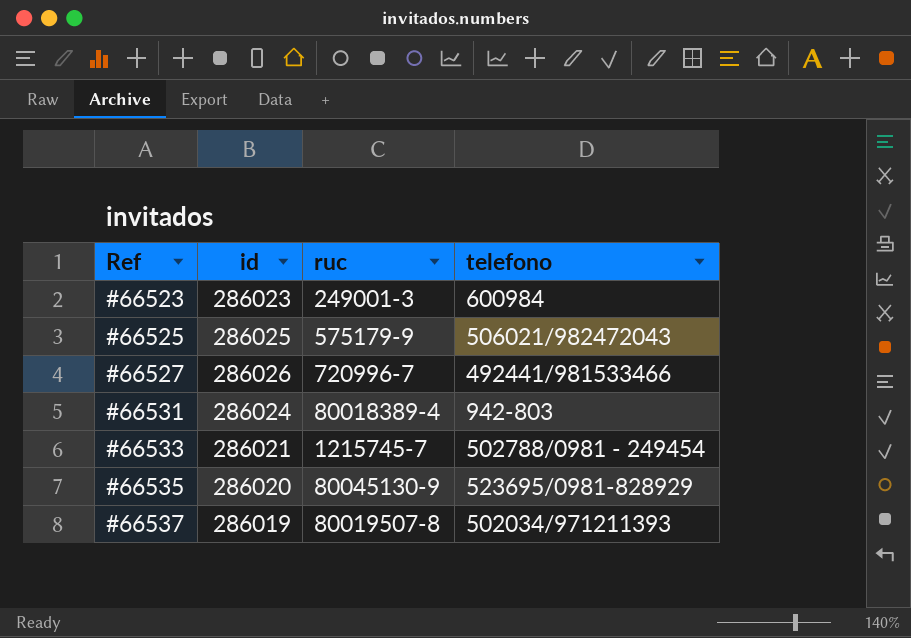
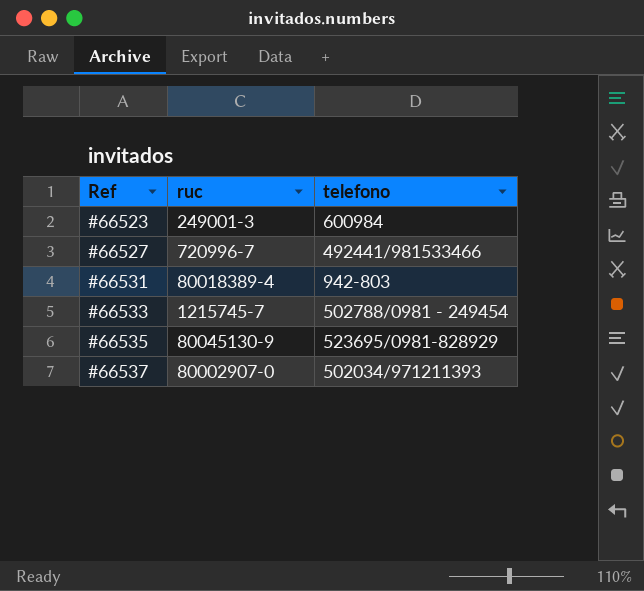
column id | position: 2 -> none
row #66525: 286025 | 575179-9 | 506021/982472043 -> none
#66537 | ruc: 80019507-8 -> 80002907-0

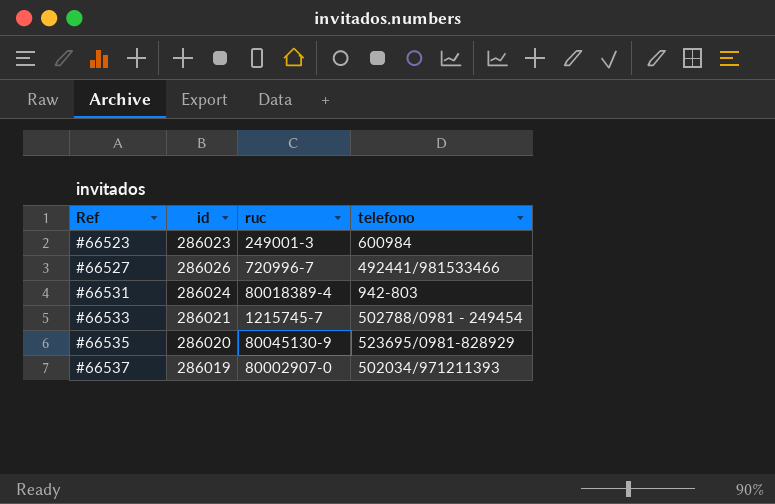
column id | position: none -> 2

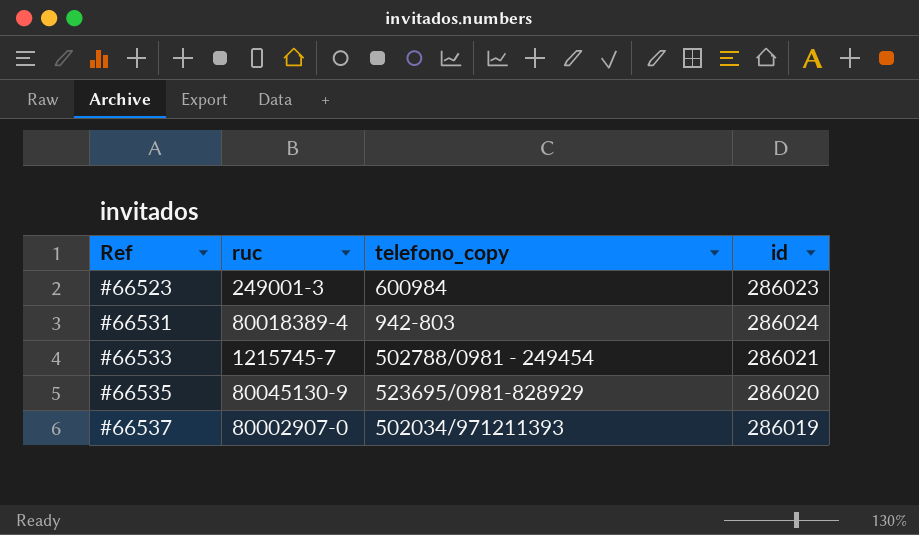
column name: telefono -> telefono_copy
column id | position: 2 -> 4
row #66527: 286026 | 720996-7 | 492441/981533466 -> none

